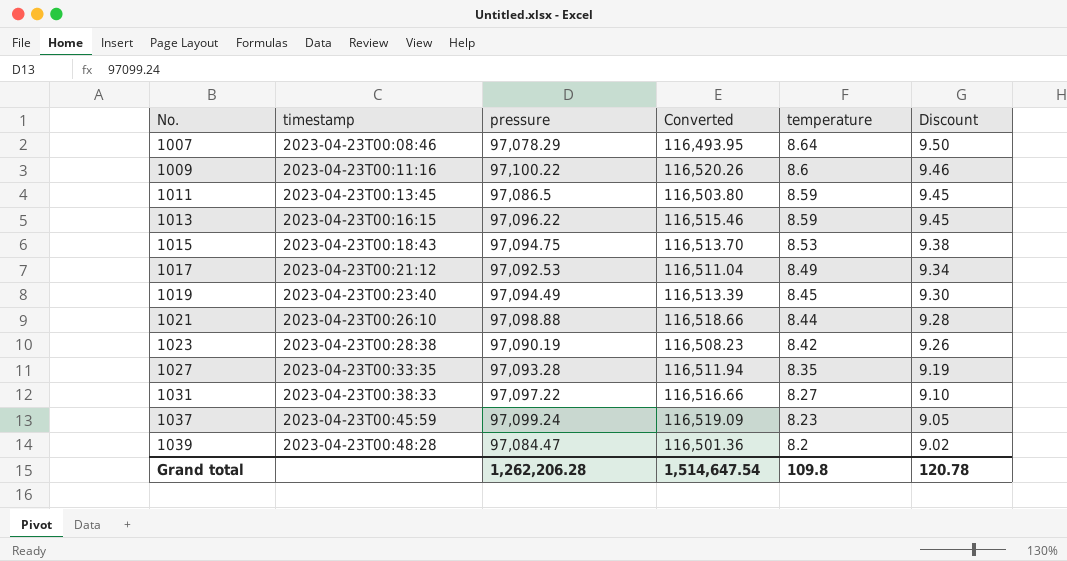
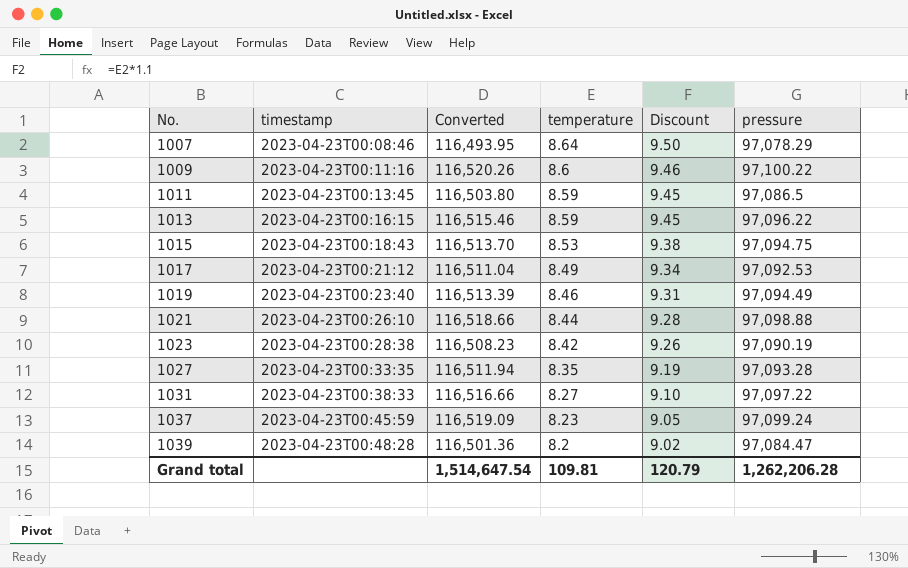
column pressure | position: 3 -> 6
1019 | temperature: 8.45 -> 8.46
1019 | Discount: 9.30 -> 9.31
Grand total | temperature: 109.8 -> 109.81
Grand total | Discount: 120.78 -> 120.79

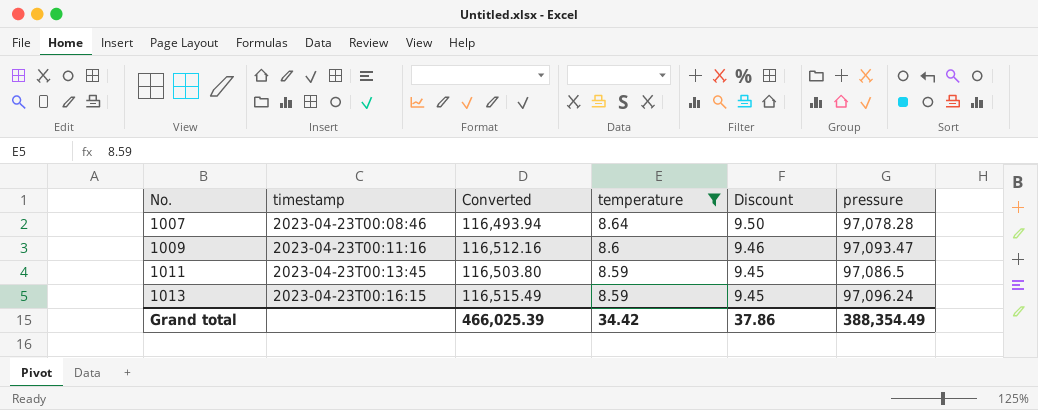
filter: none -> temperature >= 8.59
1007 | Converted: 116,493.95 -> 116,493.94
1007 | pressure: 97,078.29 -> 97,078.28
1009 | Converted: 116,520.26 -> 116,512.16
1009 | pressure: 97,100.22 -> 97,093.47
1013 | Converted: 116,515.46 -> 116,515.49
1013 | pressure: 97,096.22 -> 97,096.24
Grand total | Converted: 1,514,647.54 -> 466,025.39
Grand total | temperature: 109.81 -> 34.42
Grand total | Discount: 120.79 -> 37.86
Grand total | pressure: 1,262,206.28 -> 388,354.49

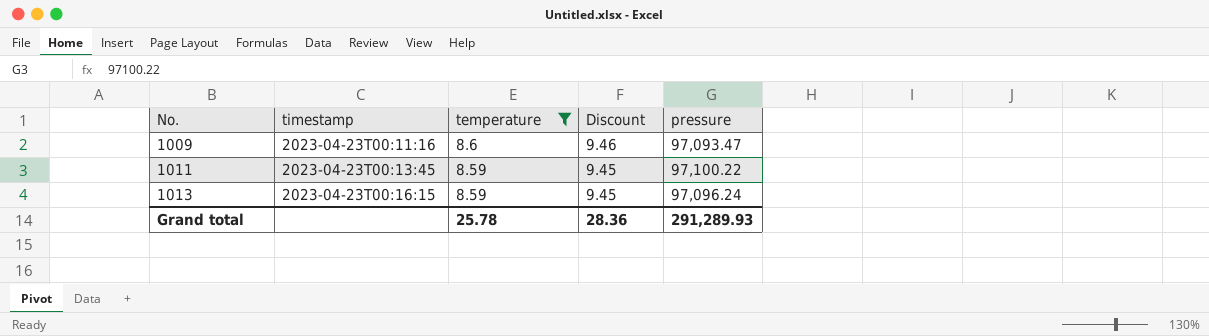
column Converted | formula: [pressure] * 1.2 -> none
row 1007: 2023-04-23T00:08:46 | 116,493.94 | 8.64 | 9.50 | 97,078.28 -> none
1011 | pressure: 97,086.5 -> 97,100.22
Grand total | temperature: 34.42 -> 25.78
Grand total | Discount: 37.86 -> 28.36
Grand total | pressure: 388,354.49 -> 291,289.93

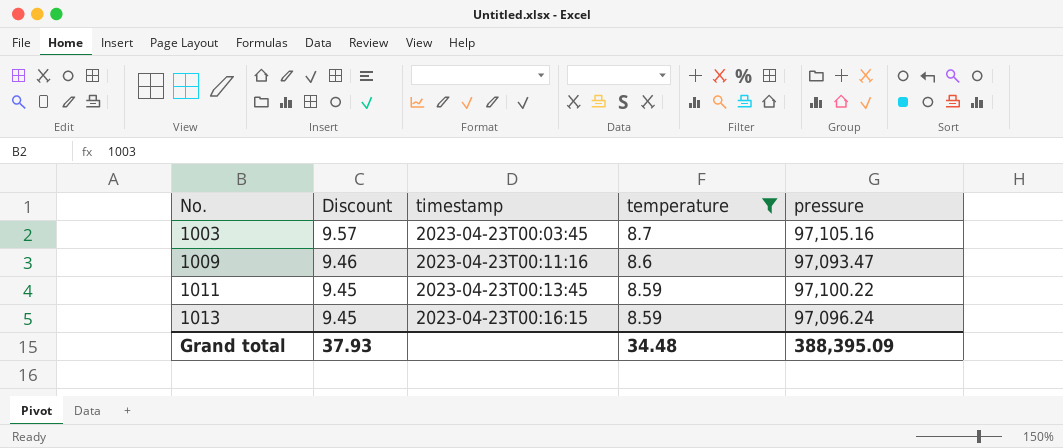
column Discount | position: 4 -> 2
row 1003: none -> 9.57 | 2023-04-23T00:03:45 | 8.7 | 97,105.16
Grand total | Discount: 28.36 -> 37.93
Grand total | temperature: 25.78 -> 34.48
Grand total | pressure: 291,289.93 -> 388,395.09

